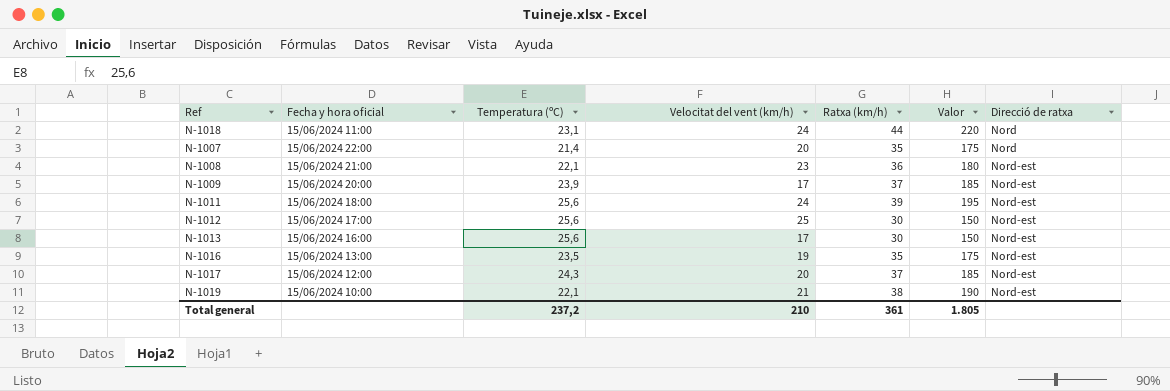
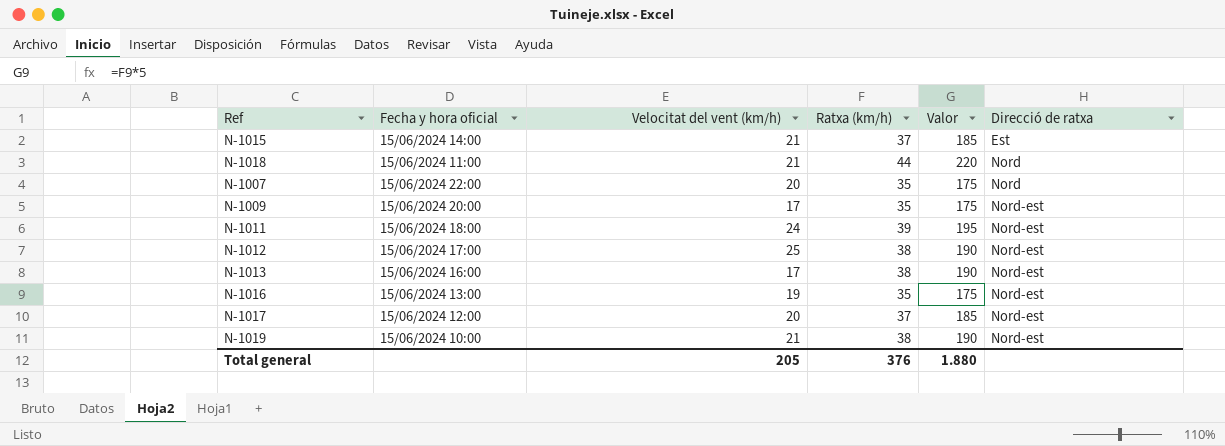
column Temperatura (ºC) | position: 3 -> none
row N-1008: 15/06/2024 21:00 | 22,1 | 23 | 36 | 180 | Nord-est -> none
row N-1015: none -> 15/06/2024 14:00 | 21 | 37 | 185 | Est
N-1018 | Velocitat del vent (km/h): 24 -> 21
N-1009 | Ratxa (km/h): 37 -> 35
N-1009 | Valor: 185 -> 175
N-1012 | Ratxa (km/h): 30 -> 38
N-1012 | Valor: 150 -> 190
N-1013 | Ratxa (km/h): 30 -> 38
N-1013 | Valor: 150 -> 190
Total general | Velocitat del vent (km/h): 210 -> 205
Total general | Ratxa (km/h): 361 -> 376
Total general | Valor: 1.805 -> 1.880

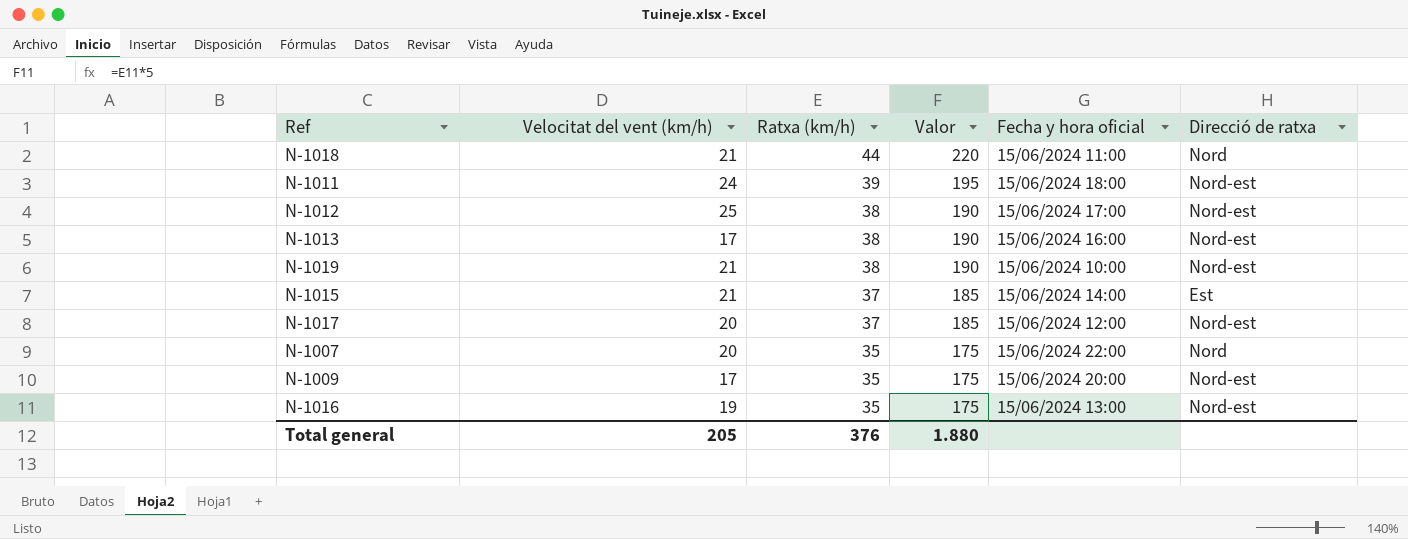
row order: Direcció de ratxa ascending -> Ratxa (km/h) descending
column Fecha y hora oficial | position: 2 -> 5

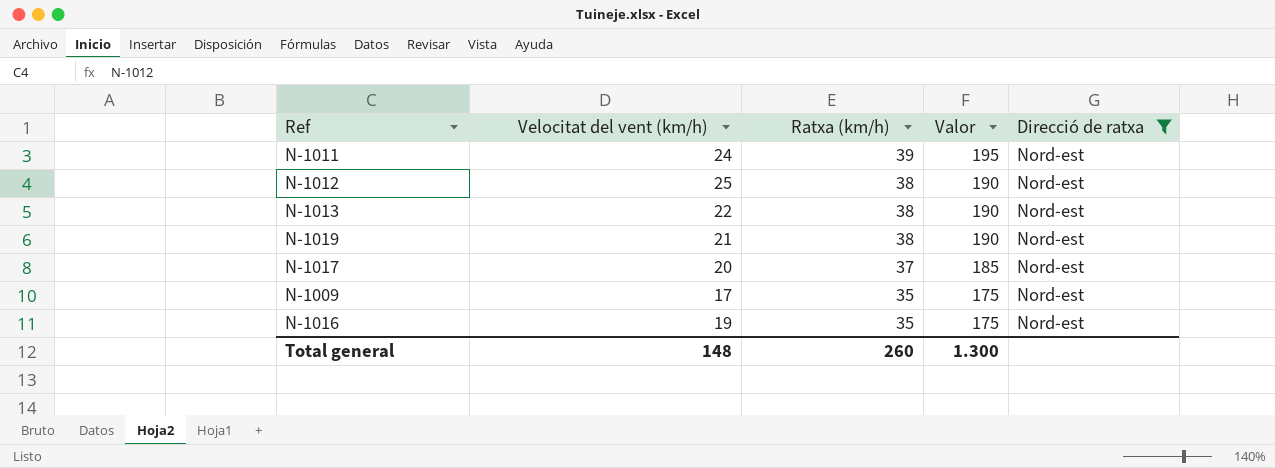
filter: none -> Direcció de ratxa = Nord-est
column Fecha y hora oficial | position: 5 -> none
N-1013 | Velocitat del vent (km/h): 17 -> 22
Total general | Velocitat del vent (km/h): 205 -> 148
Total general | Ratxa (km/h): 376 -> 260
Total general | Valor: 1.880 -> 1.300

